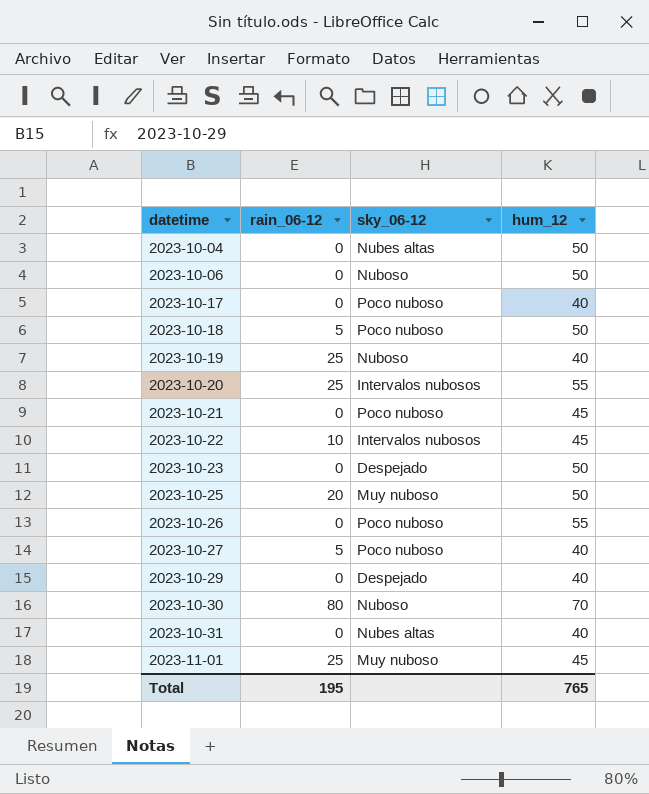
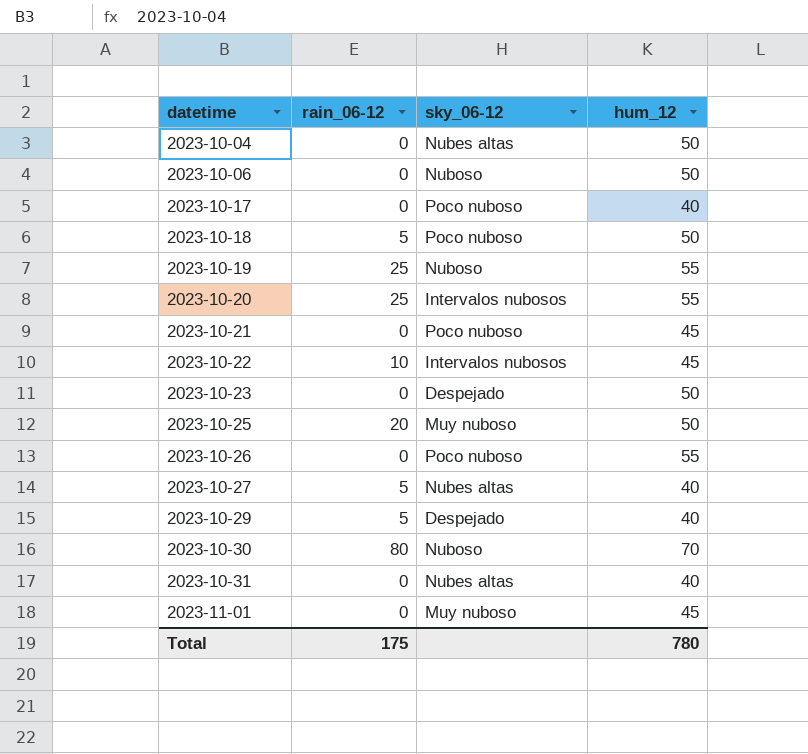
2023-10-19 | hum_12: 40 -> 55
2023-10-27 | sky_06-12: Poco nuboso -> Nubes altas
2023-10-29 | rain_06-12: 0 -> 5
2023-11-01 | rain_06-12: 25 -> 0
Total | rain_06-12: 195 -> 175
Total | hum_12: 765 -> 780

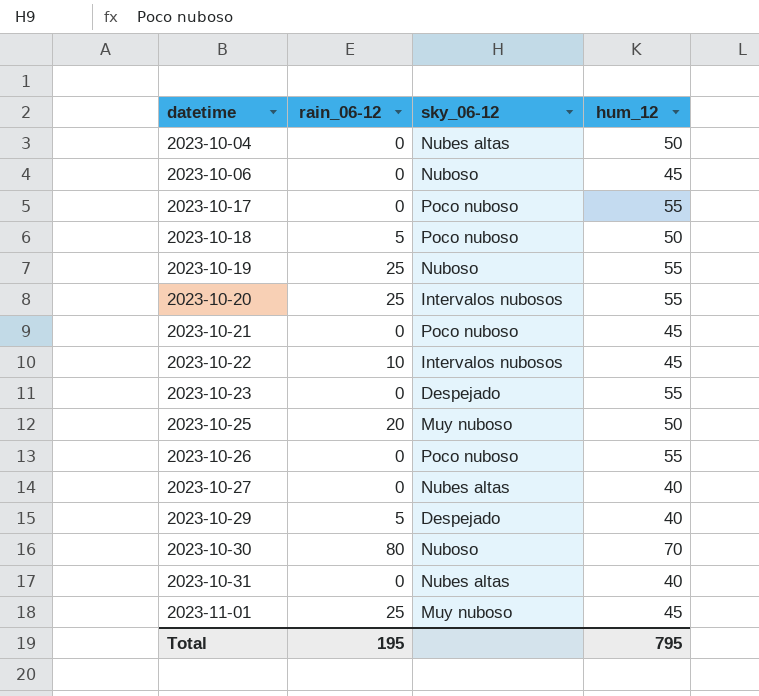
2023-10-06 | hum_12: 50 -> 45
2023-10-17 | hum_12: 40 -> 55
2023-10-23 | hum_12: 50 -> 55
2023-10-27 | rain_06-12: 5 -> 0
2023-11-01 | rain_06-12: 0 -> 25
Total | rain_06-12: 175 -> 195
Total | hum_12: 780 -> 795

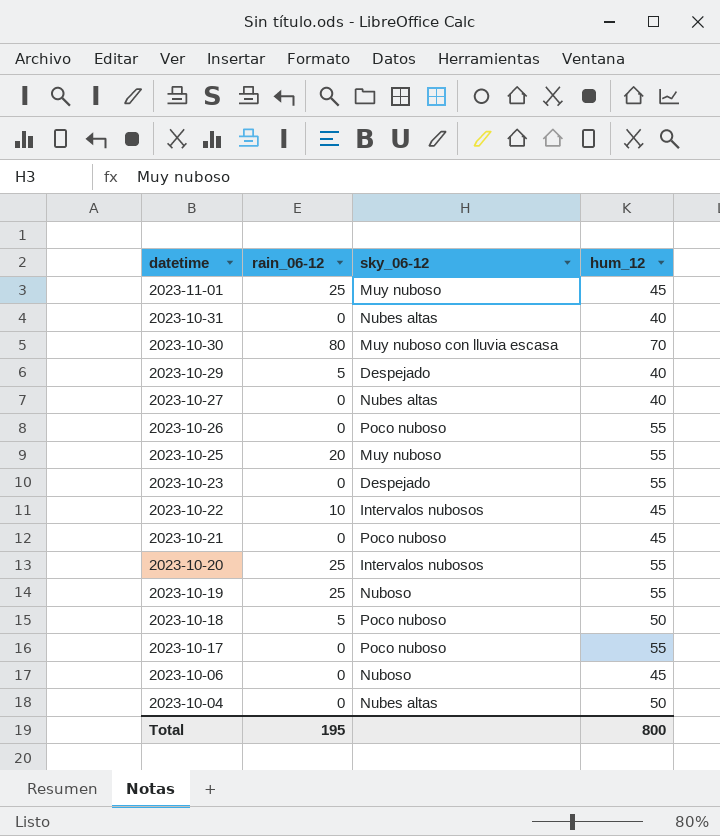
row order: datetime ascending -> datetime descending
2023-10-30 | sky_06-12: Nuboso -> Muy nuboso con lluvia escasa
2023-10-25 | hum_12: 50 -> 55
Total | hum_12: 795 -> 800

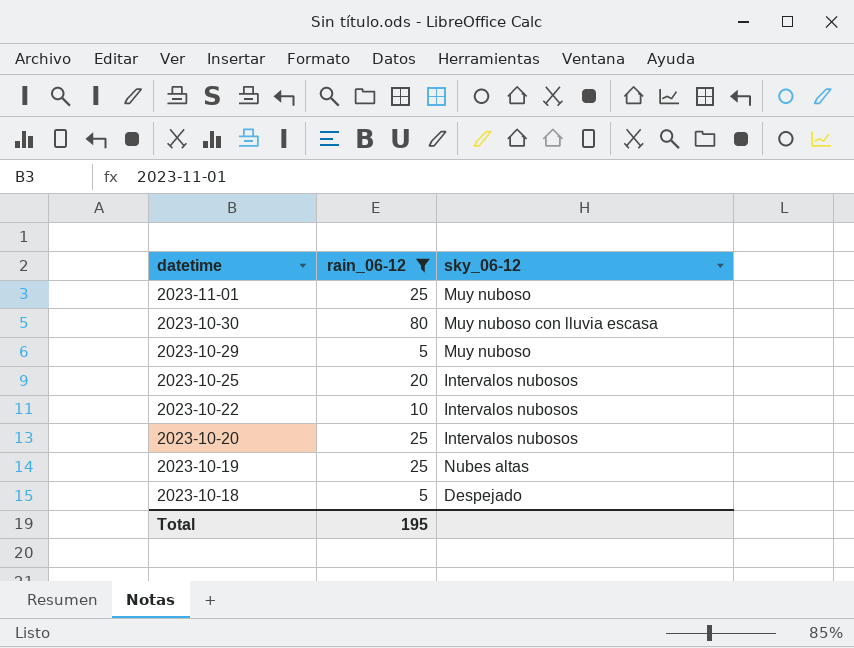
filter: none -> rain_06-12 != 0
column hum_12 | position: 4 -> none
2023-10-29 | sky_06-12: Despejado -> Muy nuboso
2023-10-25 | sky_06-12: Muy nuboso -> Intervalos nubosos
2023-10-19 | sky_06-12: Nuboso -> Nubes altas
2023-10-18 | sky_06-12: Poco nuboso -> Despejado

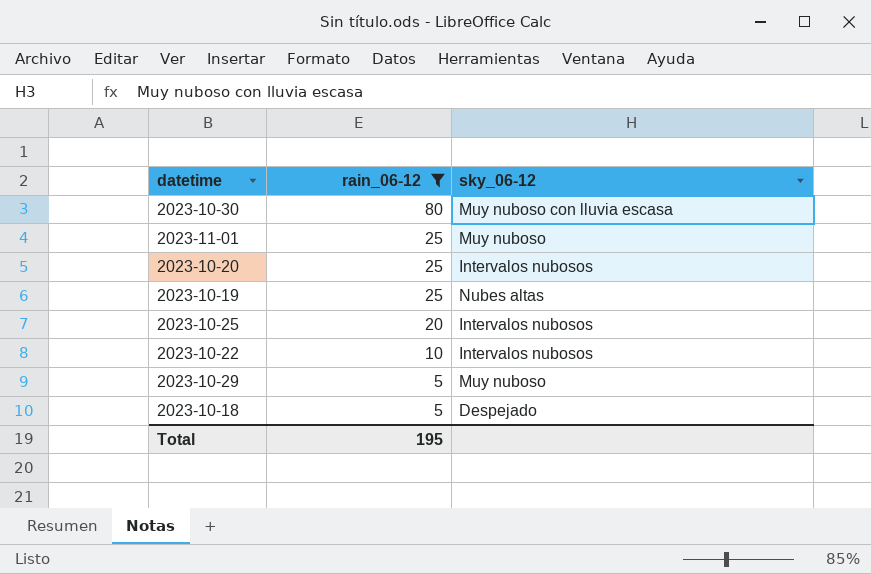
row order: datetime descending -> rain_06-12 descending

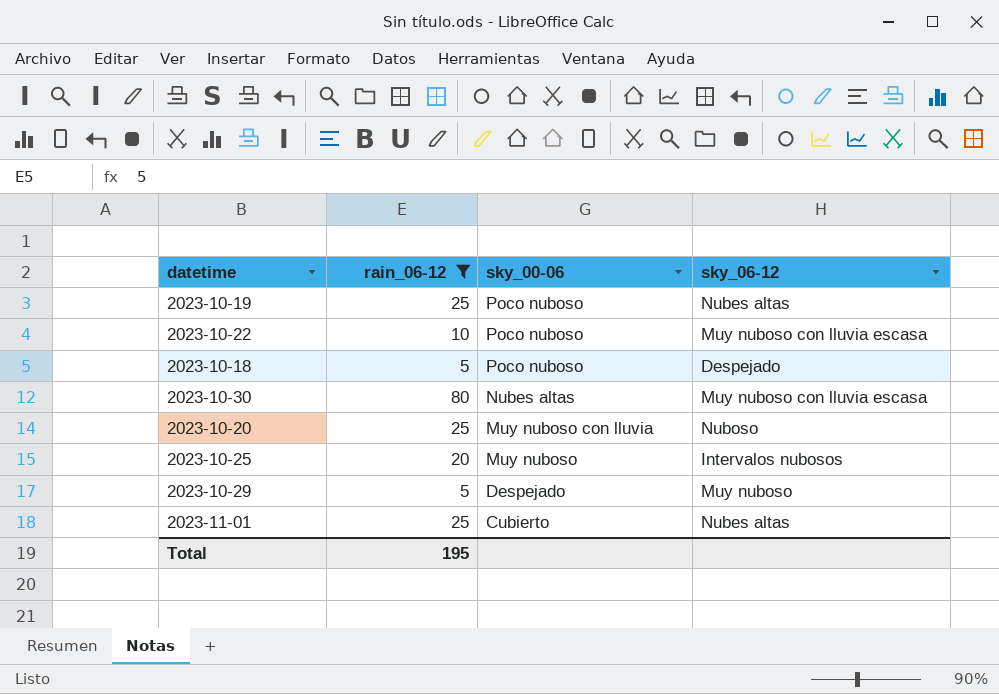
row order: rain_06-12 descending -> sky_00-06 descending
column sky_00-06 | position: none -> 3
2023-10-22 | sky_06-12: Intervalos nubosos -> Muy nuboso con lluvia escasa
2023-10-20 | sky_06-12: Intervalos nubosos -> Nuboso
2023-11-01 | sky_06-12: Muy nuboso -> Nubes altas

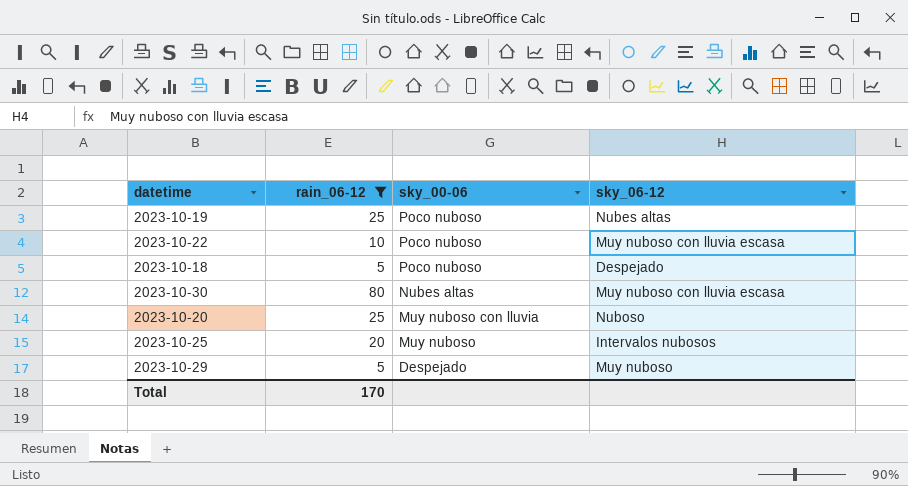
row 2023-11-01: 25 | Cubierto | Nubes altas -> none
Total | rain_06-12: 195 -> 170

